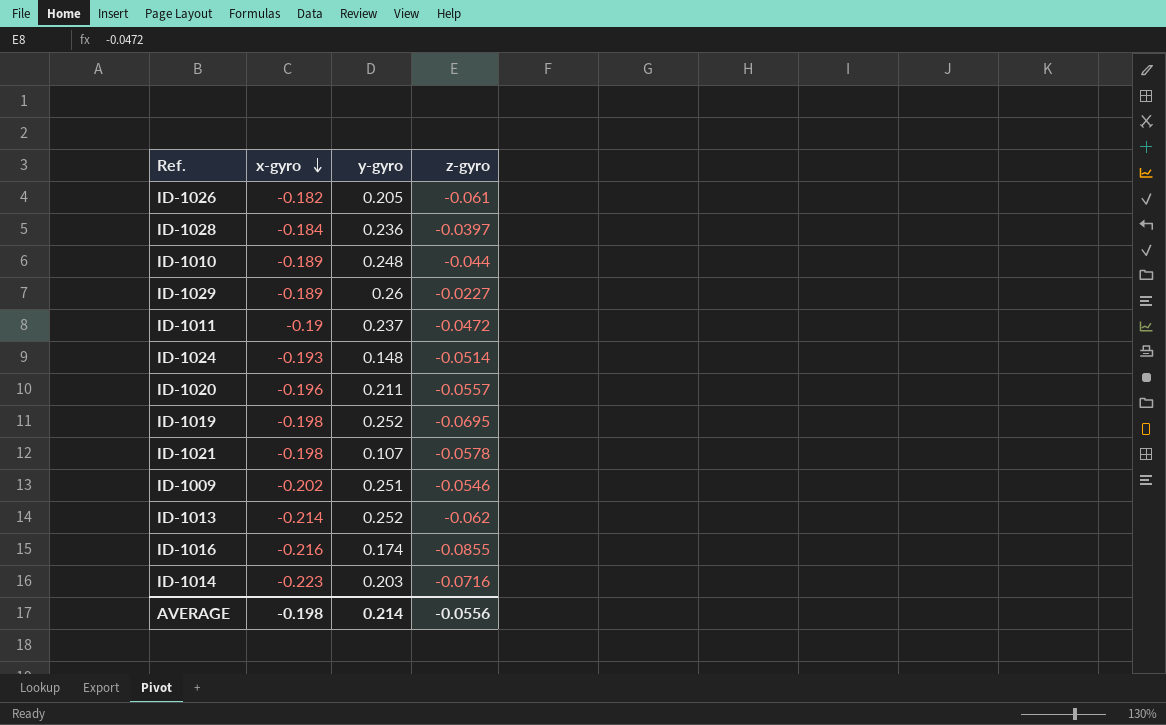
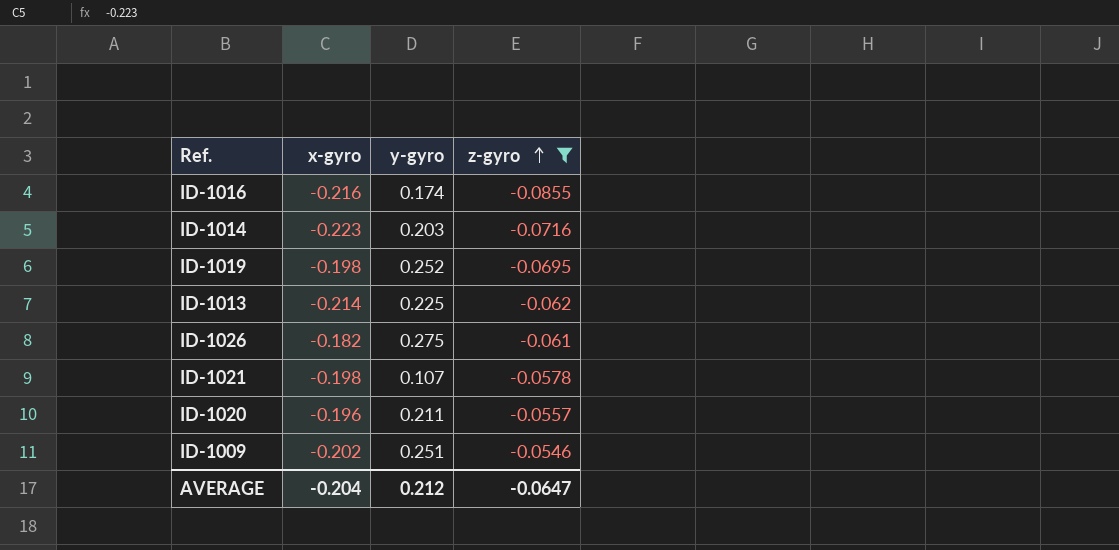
filter: none -> z-gyro <= -0.0546
row order: x-gyro descending -> z-gyro ascending
ID-1013 | y-gyro: 0.252 -> 0.225
ID-1026 | y-gyro: 0.205 -> 0.275
AVERAGE | x-gyro: -0.198 -> -0.204
AVERAGE | y-gyro: 0.214 -> 0.212
AVERAGE | z-gyro: -0.0556 -> -0.0647

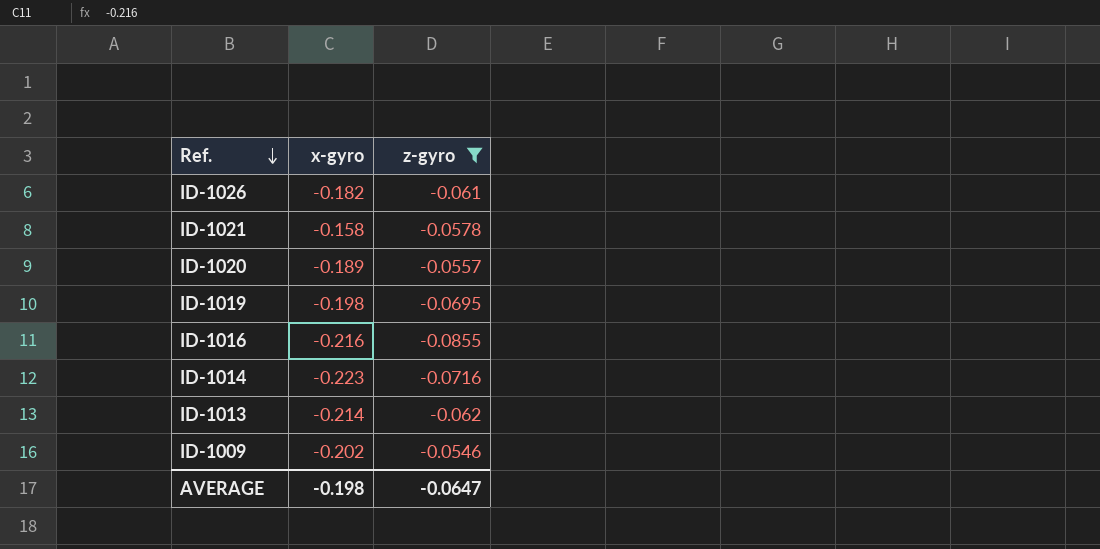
row order: z-gyro ascending -> Ref. descending
column y-gyro | position: 3 -> none
ID-1021 | x-gyro: -0.198 -> -0.158
ID-1020 | x-gyro: -0.196 -> -0.189
AVERAGE | x-gyro: -0.204 -> -0.198

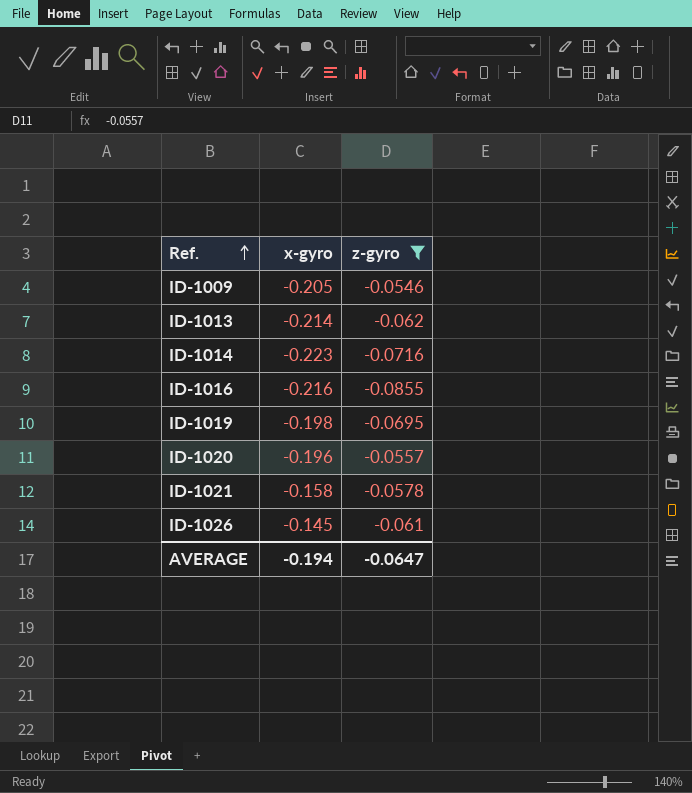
row order: Ref. descending -> Ref. ascending
ID-1009 | x-gyro: -0.202 -> -0.205
ID-1020 | x-gyro: -0.189 -> -0.196
ID-1026 | x-gyro: -0.182 -> -0.145
AVERAGE | x-gyro: -0.198 -> -0.194

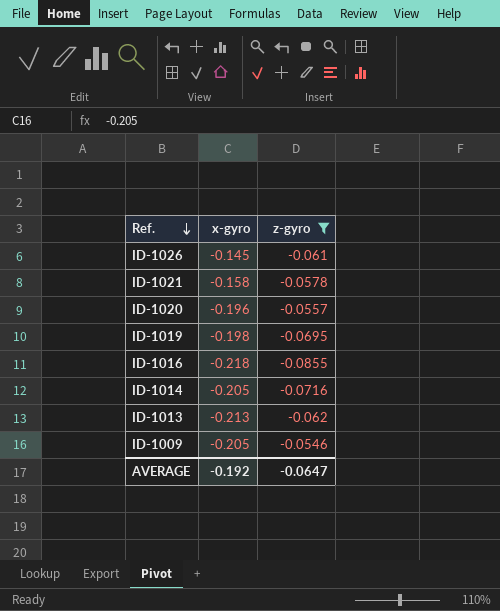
row order: Ref. ascending -> Ref. descending
ID-1016 | x-gyro: -0.216 -> -0.218
ID-1014 | x-gyro: -0.223 -> -0.205
ID-1013 | x-gyro: -0.214 -> -0.213
AVERAGE | x-gyro: -0.194 -> -0.192

